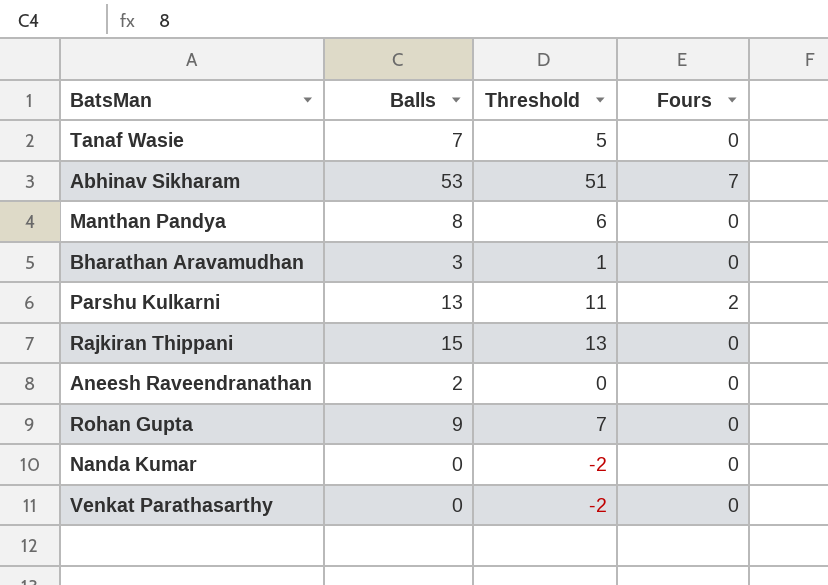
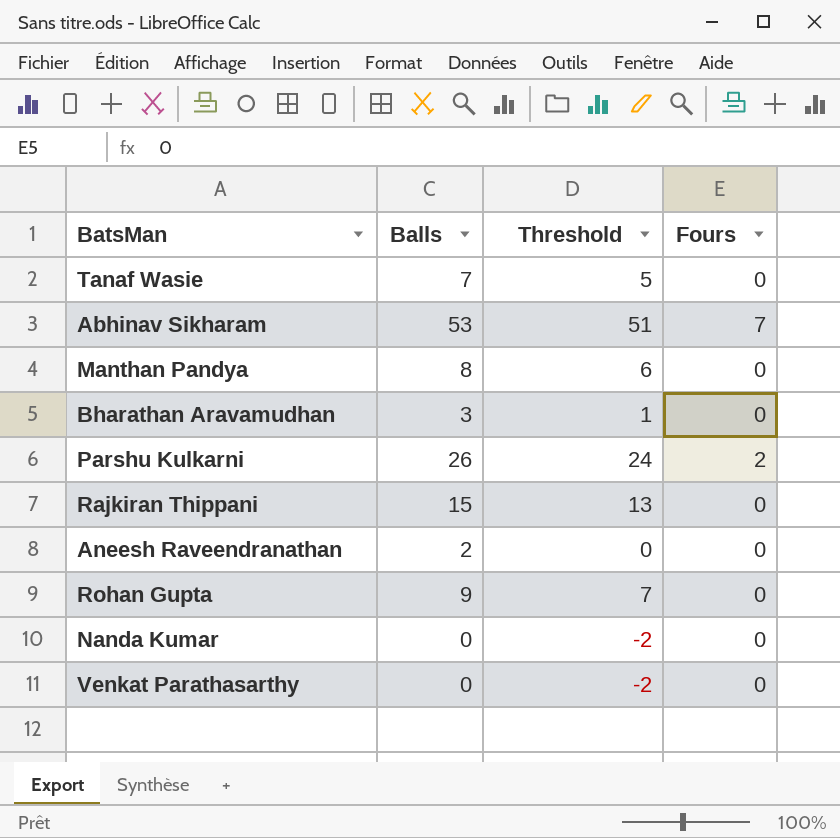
Parshu Kulkarni | Balls: 13 -> 26
Parshu Kulkarni | Threshold: 11 -> 24

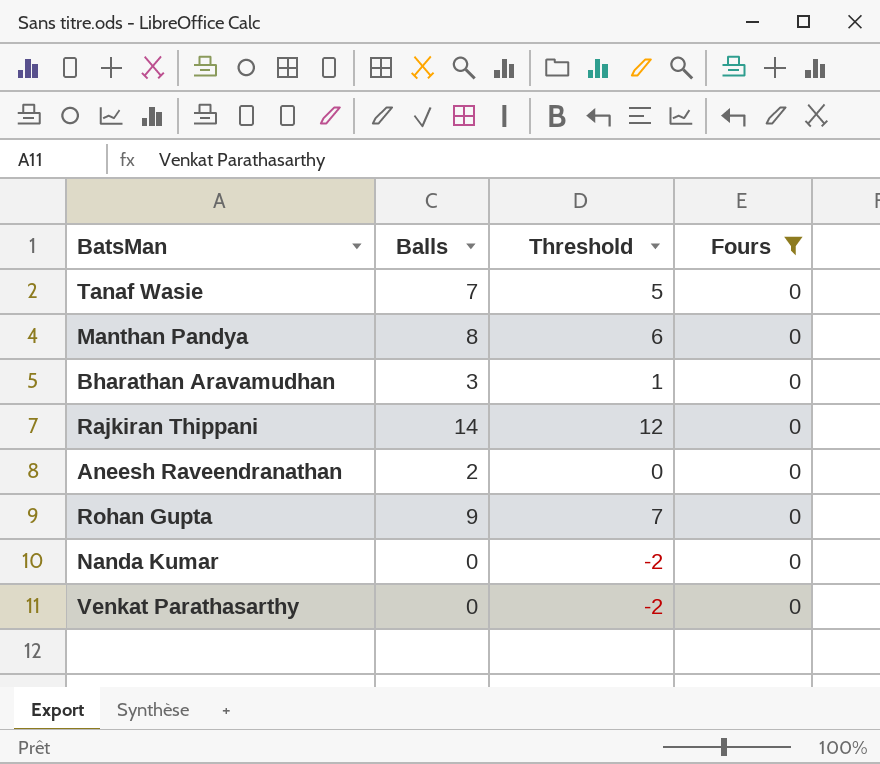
filter: none -> Fours = 0
Rajkiran Thippani | Balls: 15 -> 14
Rajkiran Thippani | Threshold: 13 -> 12

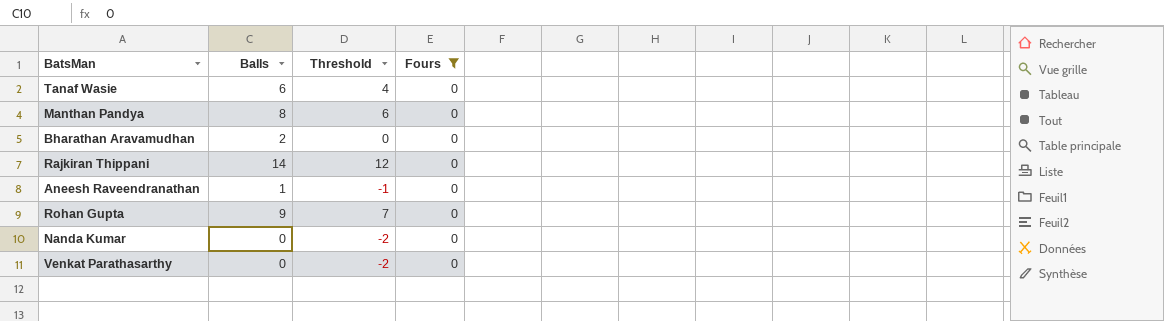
Tanaf Wasie | Balls: 7 -> 6
Tanaf Wasie | Threshold: 5 -> 4
Bharathan Aravamudhan | Balls: 3 -> 2
Bharathan Aravamudhan | Threshold: 1 -> 0
Aneesh Raveendranathan | Balls: 2 -> 1
Aneesh Raveendranathan | Threshold: 0 -> -1

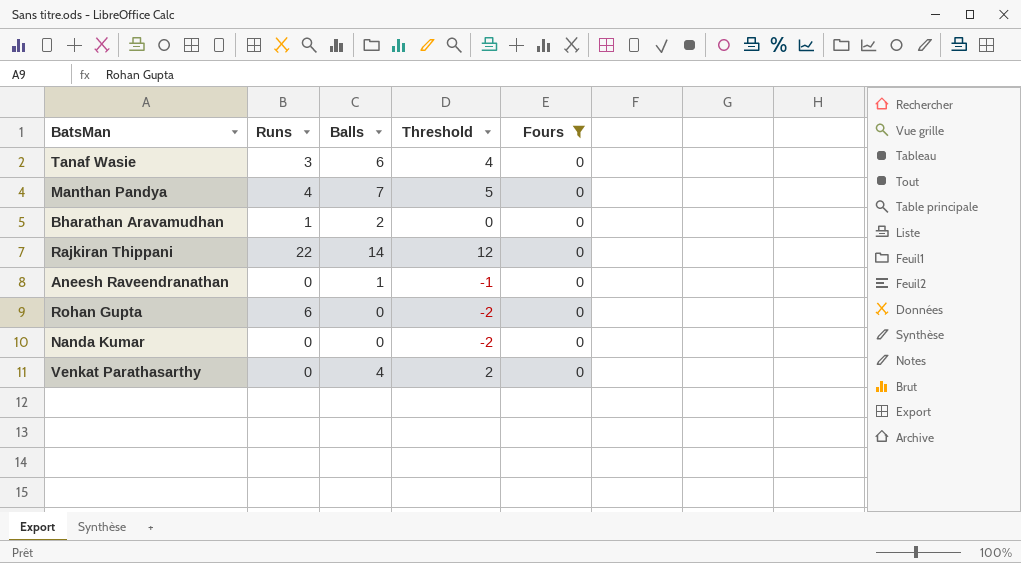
column Runs | position: none -> 2
Manthan Pandya | Balls: 8 -> 7
Manthan Pandya | Threshold: 6 -> 5
Rohan Gupta | Balls: 9 -> 0
Rohan Gupta | Threshold: 7 -> -2
Venkat Parathasarthy | Balls: 0 -> 4
Venkat Parathasarthy | Threshold: -2 -> 2

